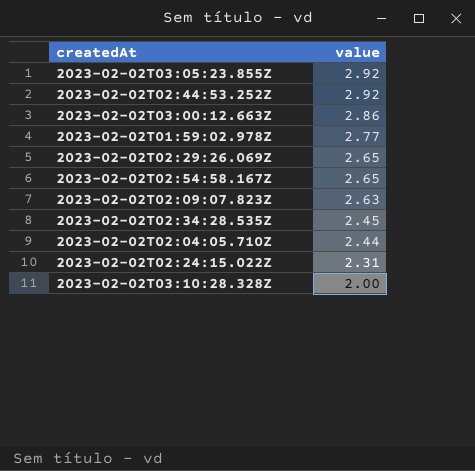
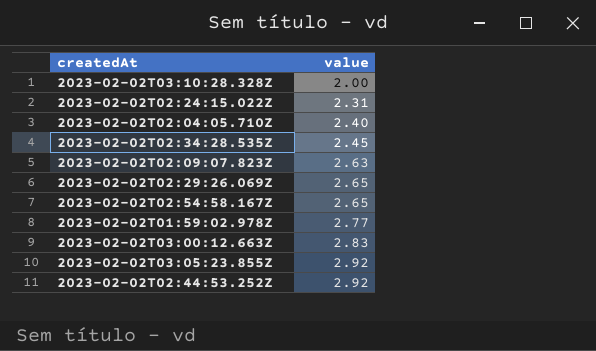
row order: value descending -> value ascending
2023-02-02T02:04:05.710Z | value: 2.44 -> 2.40
2023-02-02T03:00:12.663Z | value: 2.86 -> 2.83

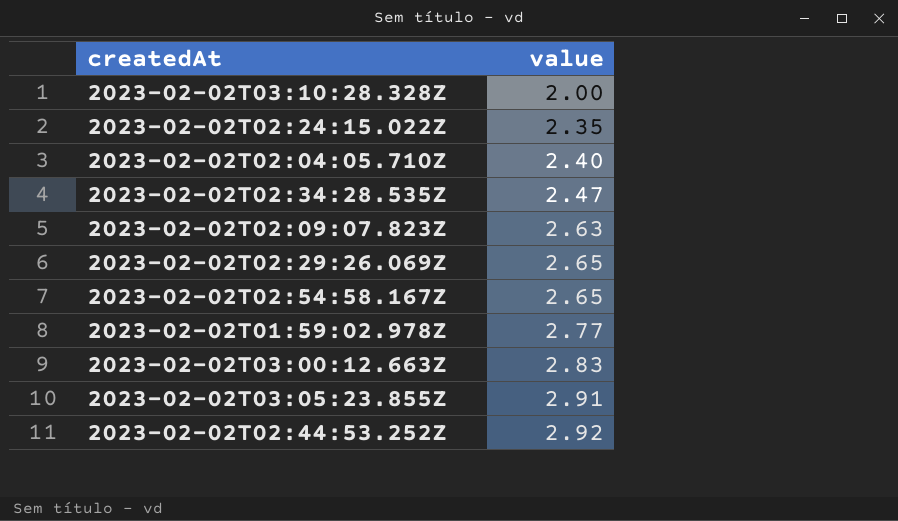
2023-02-02T02:24:15.022Z | value: 2.31 -> 2.35
2023-02-02T02:34:28.535Z | value: 2.45 -> 2.47
2023-02-02T03:05:23.855Z | value: 2.92 -> 2.91

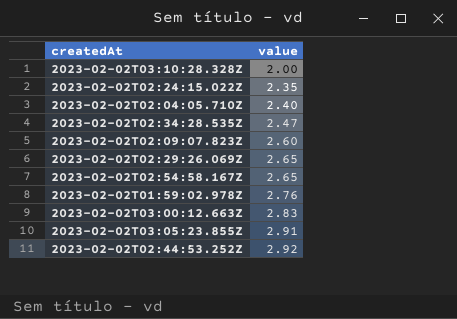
2023-02-02T02:09:07.823Z | value: 2.63 -> 2.60
2023-02-02T01:59:02.978Z | value: 2.77 -> 2.76

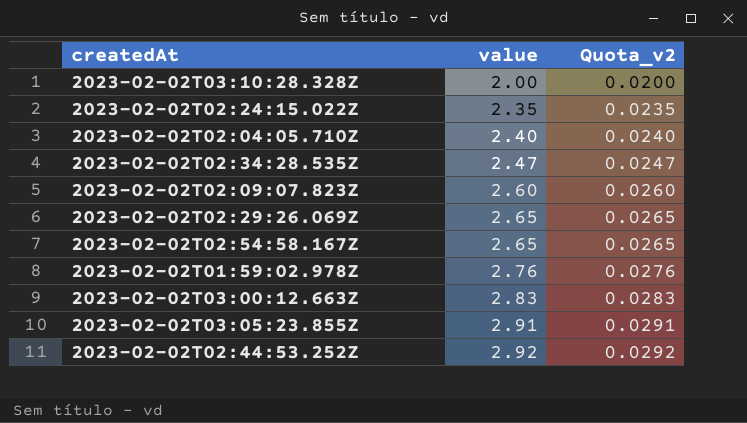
column Quota_v2 | formula: none -> [value] * 0.01

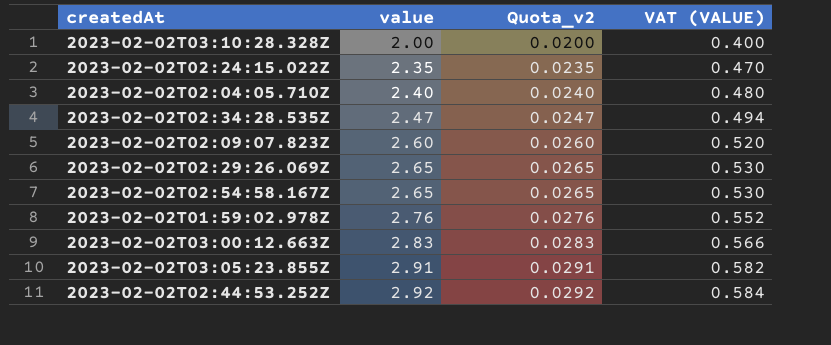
column VAT (VALUE) | formula: none -> [value] * 0.2

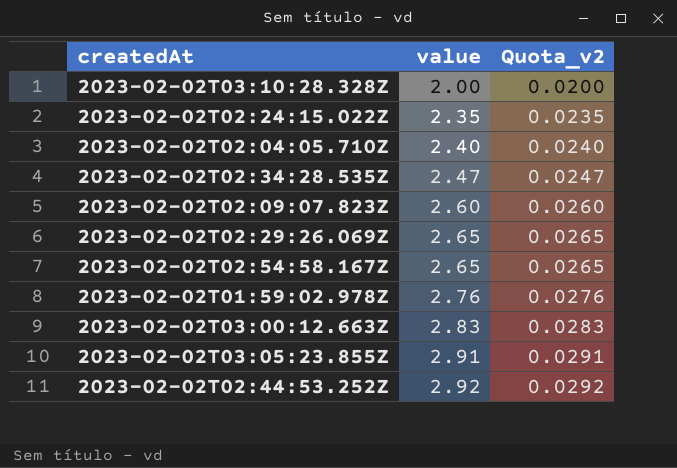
column VAT (VALUE) | formula: [value] * 0.2 -> none

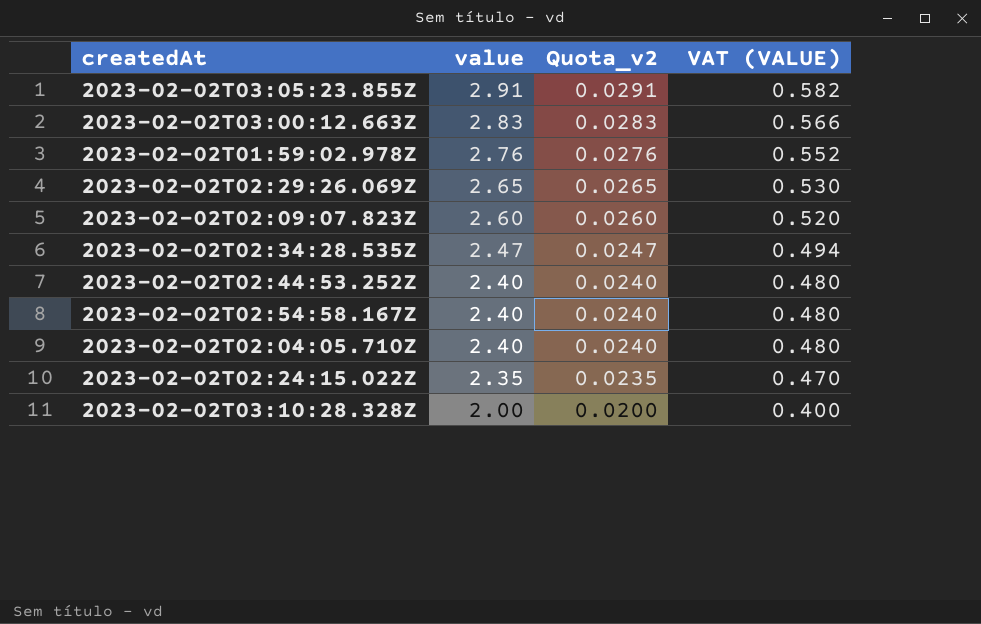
row order: value ascending -> value descending
column VAT (VALUE) | formula: none -> [value] * 0.2
2023-02-02T02:44:53.252Z | value: 2.92 -> 2.40
2023-02-02T02:44:53.252Z | Quota_v2: 0.0292 -> 0.0240
2023-02-02T02:54:58.167Z | value: 2.65 -> 2.40
2023-02-02T02:54:58.167Z | Quota_v2: 0.0265 -> 0.0240

